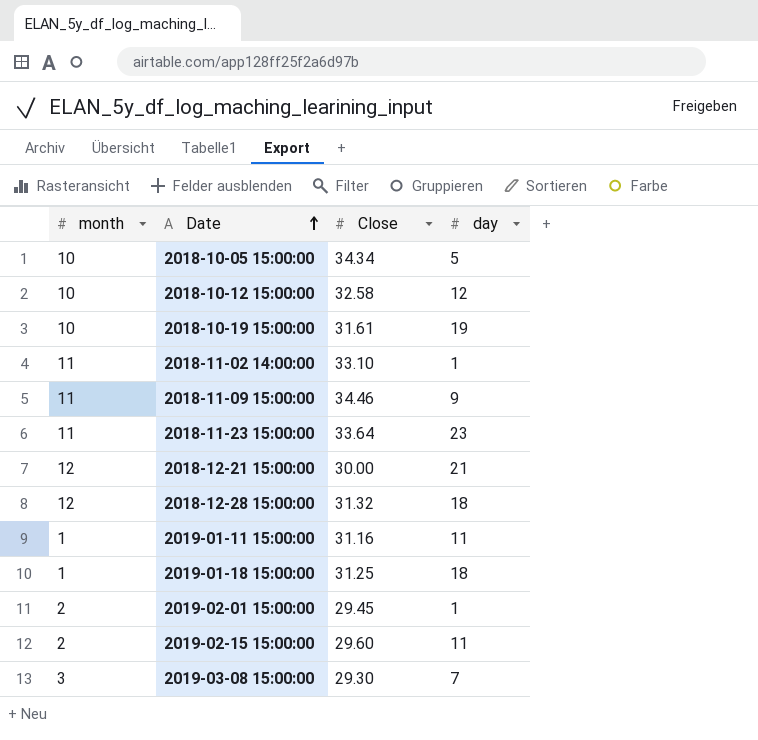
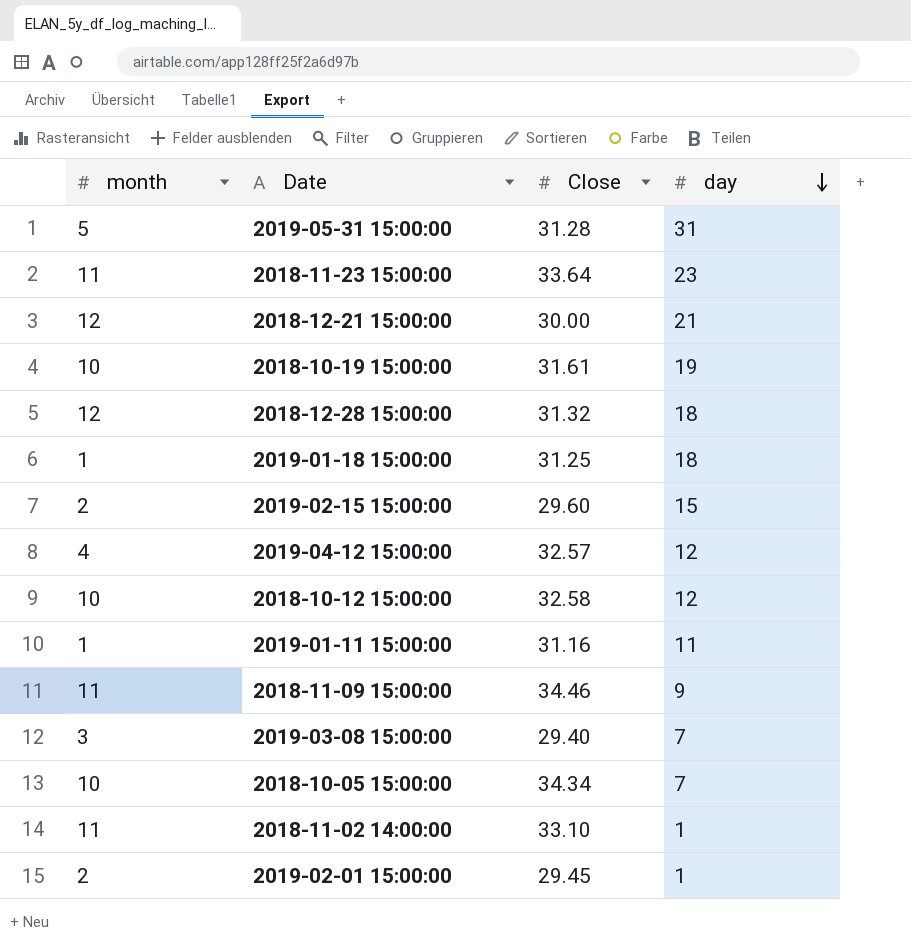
row order: Date ascending -> day descending
row 2019-05-31 15:00:00: none -> 5 | 31.28 | 31
2019-02-15 15:00:00 | day: 11 -> 15
row 2019-04-12 15:00:00: none -> 4 | 32.57 | 12
2019-03-08 15:00:00 | Close: 29.30 -> 29.40
2018-10-05 15:00:00 | day: 5 -> 7

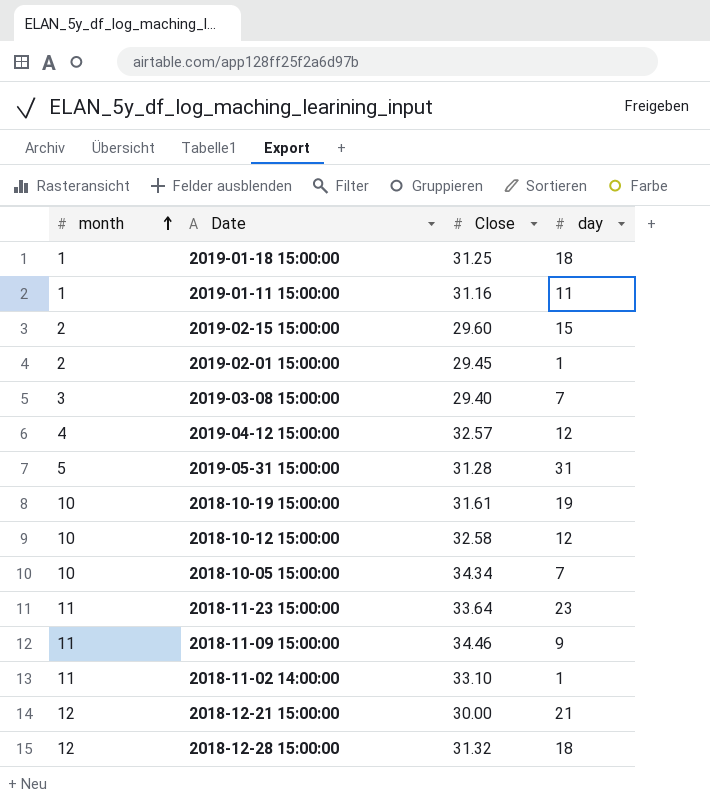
row order: day descending -> month ascending

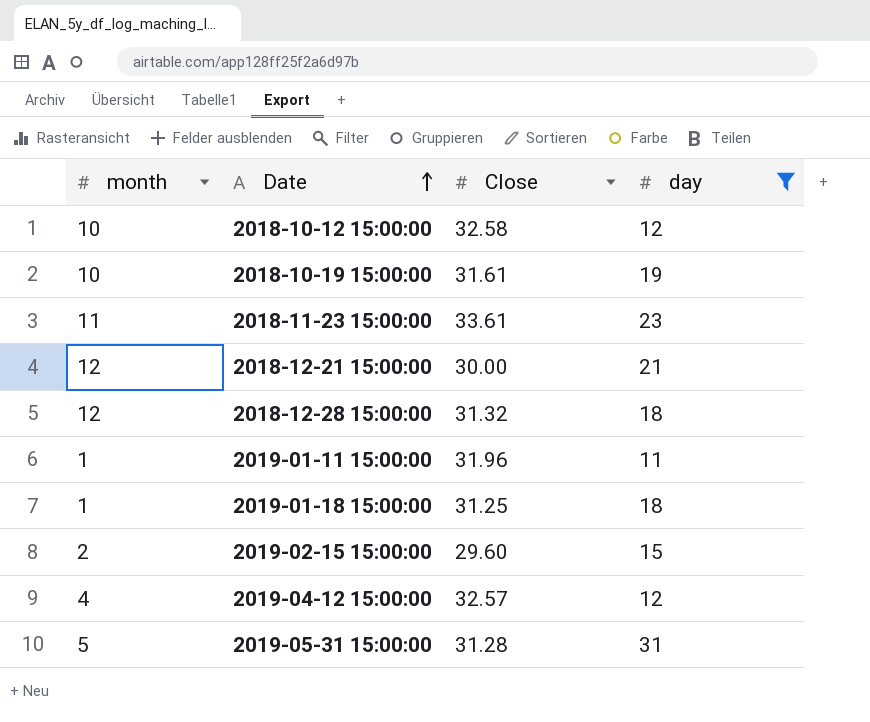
filter: none -> day >= 11
row order: month ascending -> Date ascending
2018-11-23 15:00:00 | Close: 33.64 -> 33.61
2019-01-11 15:00:00 | Close: 31.16 -> 31.96

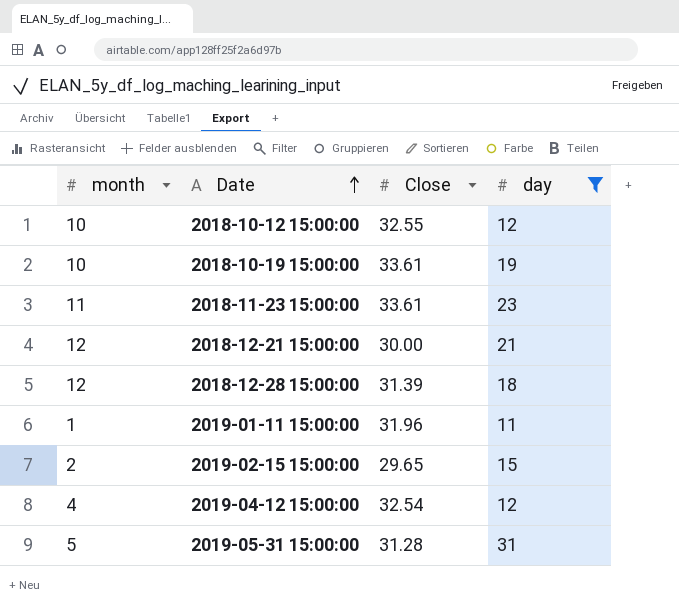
row 2019-01-18 15:00:00: 1 | 31.25 | 18 -> none
2018-10-12 15:00:00 | Close: 32.58 -> 32.55
2018-10-19 15:00:00 | Close: 31.61 -> 33.61
2018-12-28 15:00:00 | Close: 31.32 -> 31.39
2019-02-15 15:00:00 | Close: 29.60 -> 29.65
2019-04-12 15:00:00 | Close: 32.57 -> 32.54

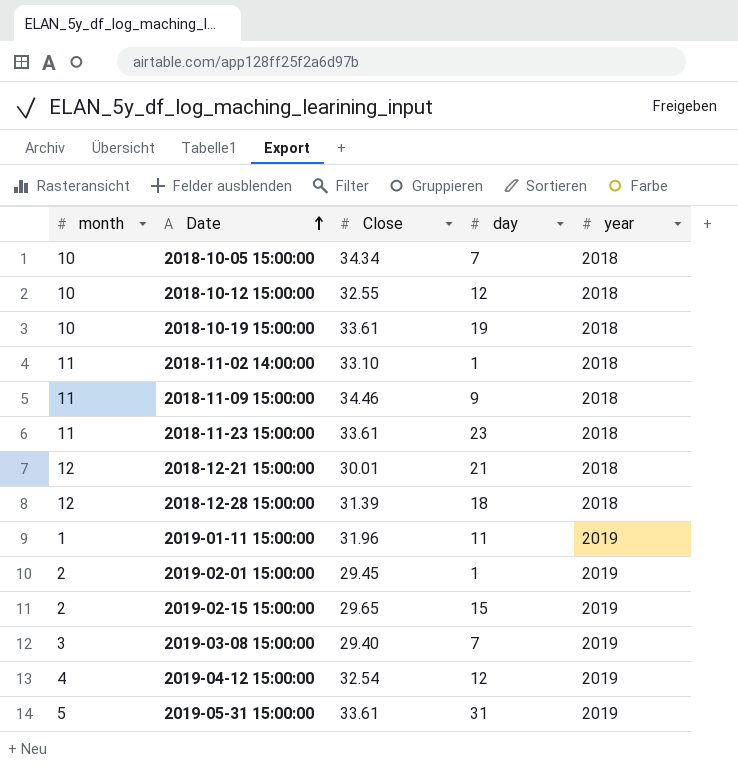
filter: day >= 11 -> none
column year | position: none -> 5
2018-12-21 15:00:00 | Close: 30.00 -> 30.01
2019-05-31 15:00:00 | Close: 31.28 -> 33.61

